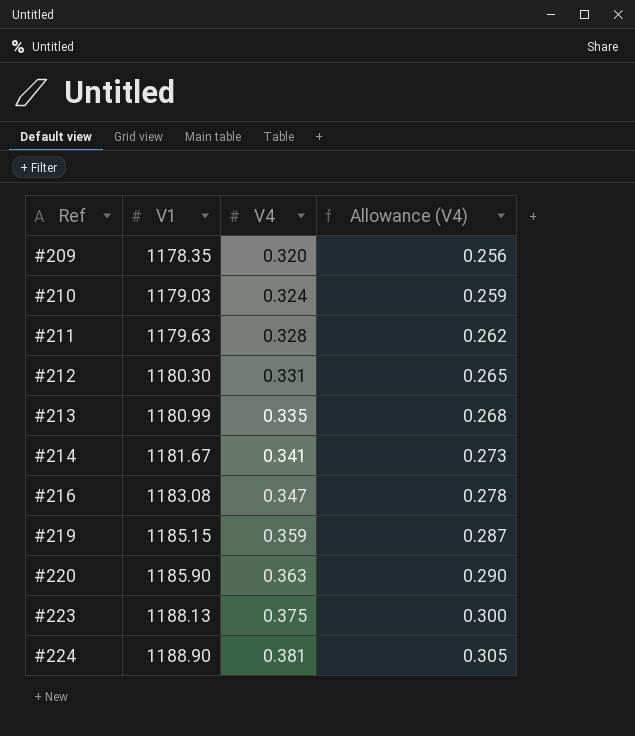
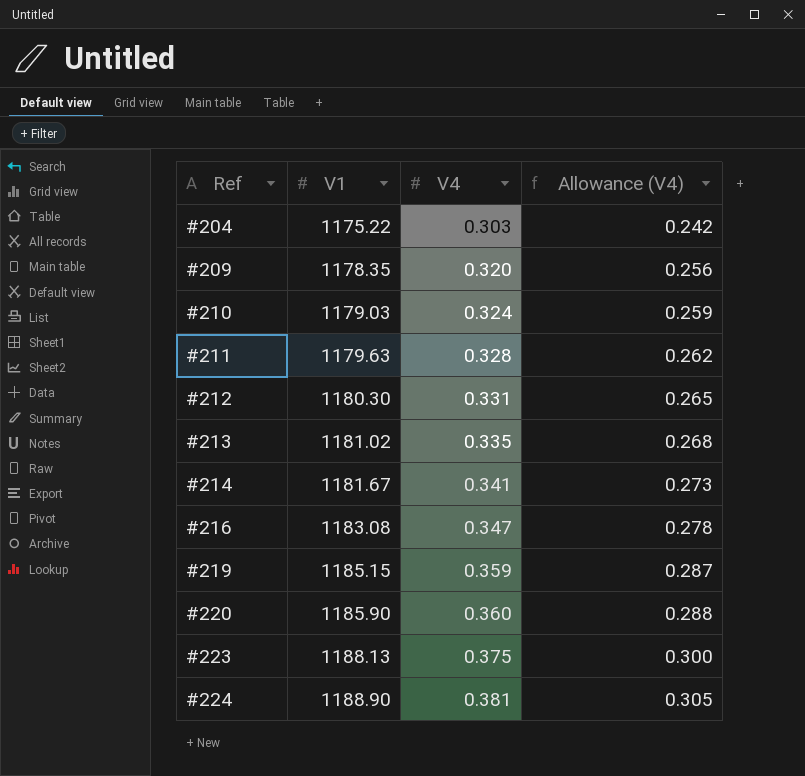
row #204: none -> 1175.22 | 0.303 | 0.242
#213 | V1: 1180.99 -> 1181.02
#220 | V4: 0.363 -> 0.360
#220 | Allowance (V4): 0.290 -> 0.288

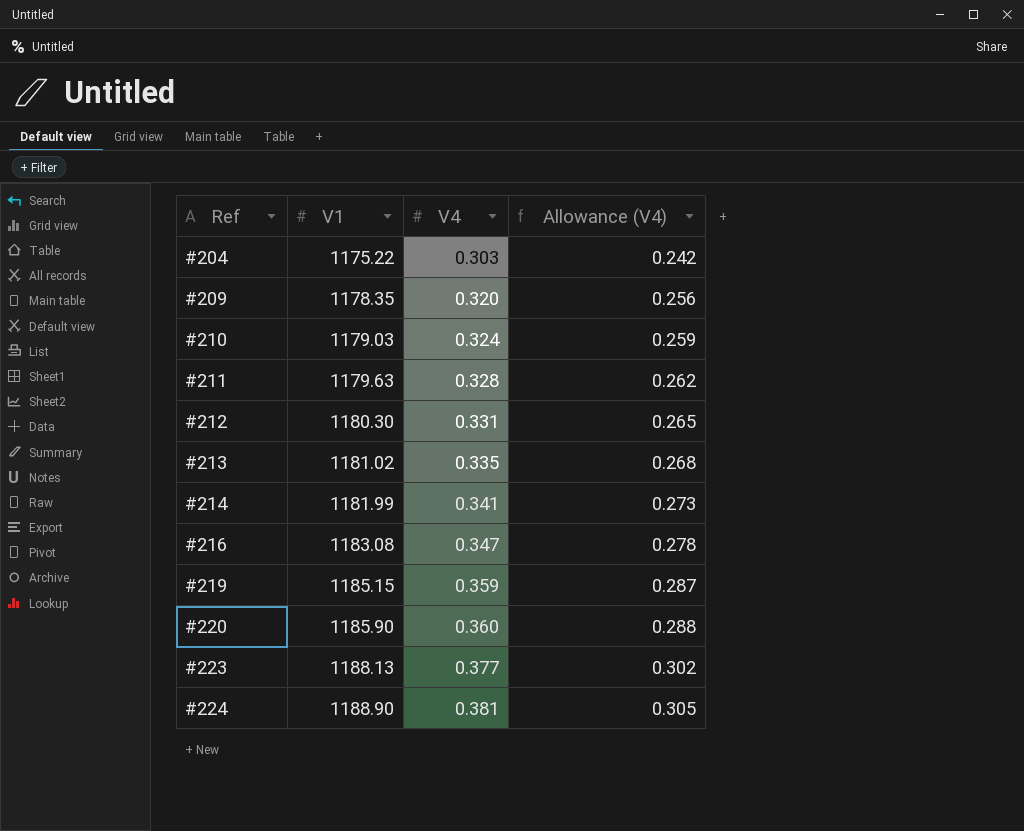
#214 | V1: 1181.67 -> 1181.99
#223 | V4: 0.375 -> 0.377
#223 | Allowance (V4): 0.300 -> 0.302

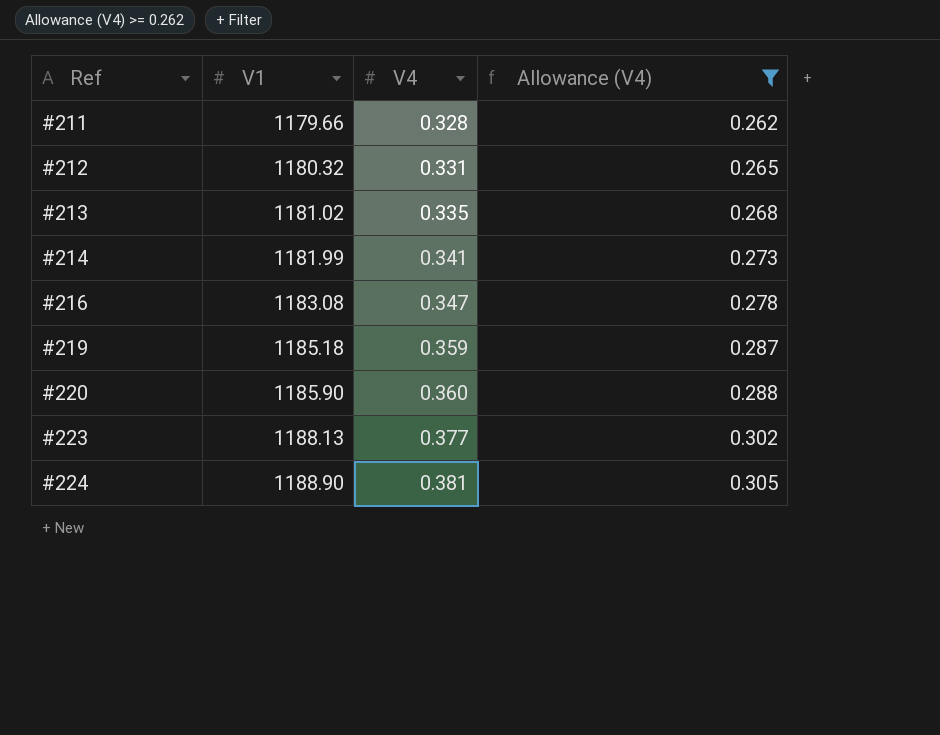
filter: none -> Allowance (V4) >= 0.262
#211 | V1: 1179.63 -> 1179.66
#212 | V1: 1180.30 -> 1180.32
#219 | V1: 1185.15 -> 1185.18

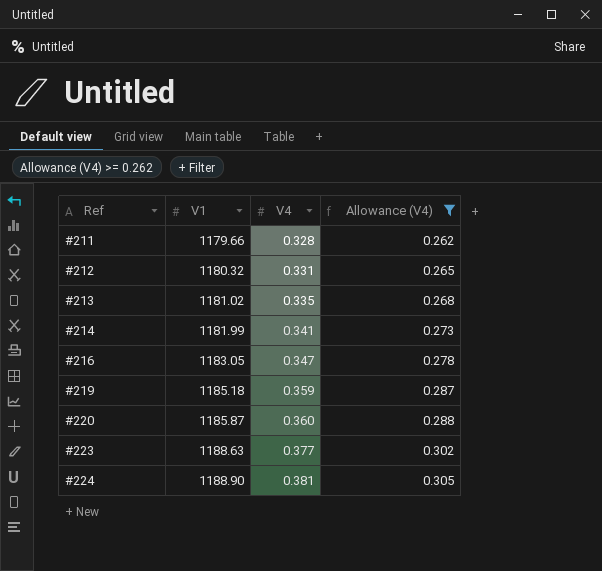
#216 | V1: 1183.08 -> 1183.05
#220 | V1: 1185.90 -> 1185.87
#223 | V1: 1188.13 -> 1188.63

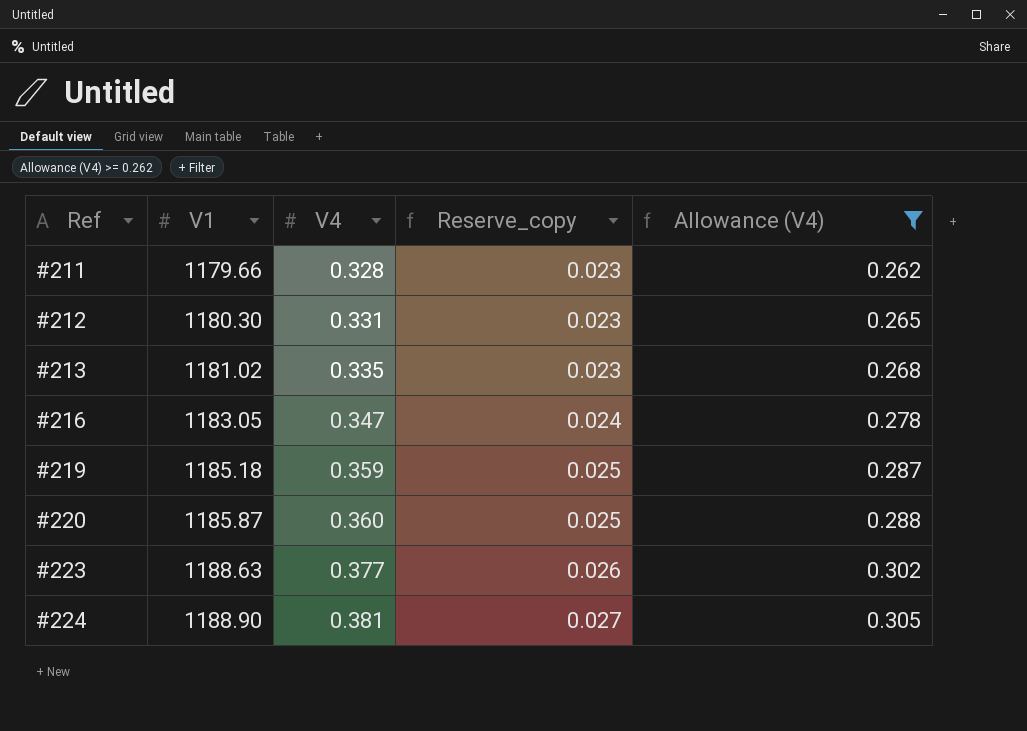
column Reserve_copy | formula: none -> [V4] * 0.07
row #214: 1181.99 | 0.341 | 0.273 -> none
#212 | V1: 1180.32 -> 1180.30

